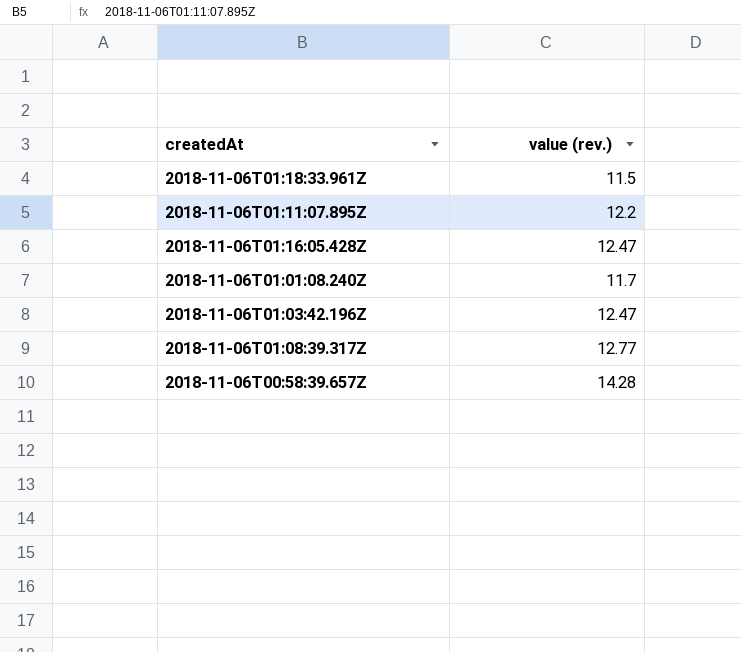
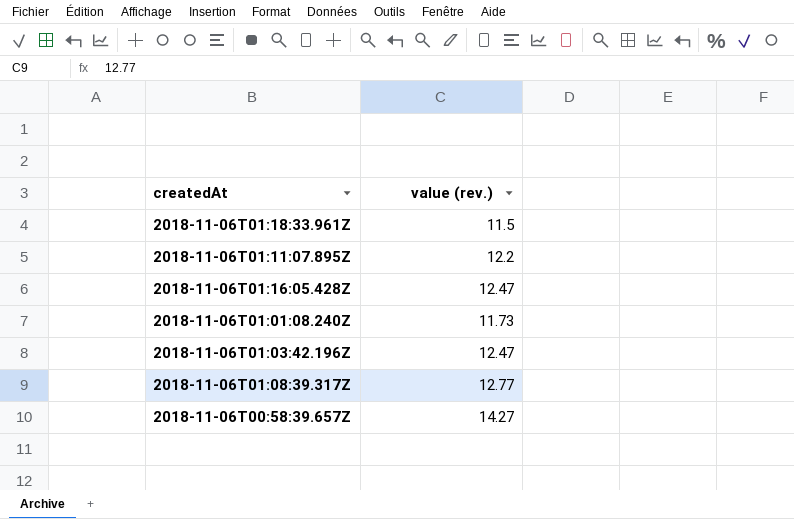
2018-11-06T01:01:08.240Z | value (rev.): 11.7 -> 11.73
2018-11-06T00:58:39.657Z | value (rev.): 14.28 -> 14.27

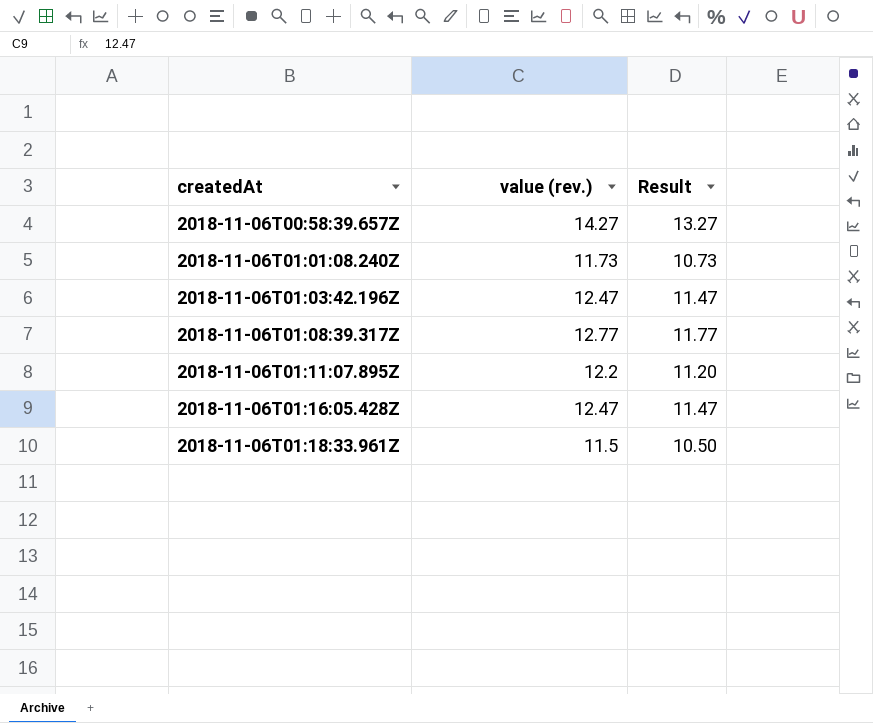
row order: none -> createdAt ascending
column Result | formula: none -> [value (rev.)] - 1

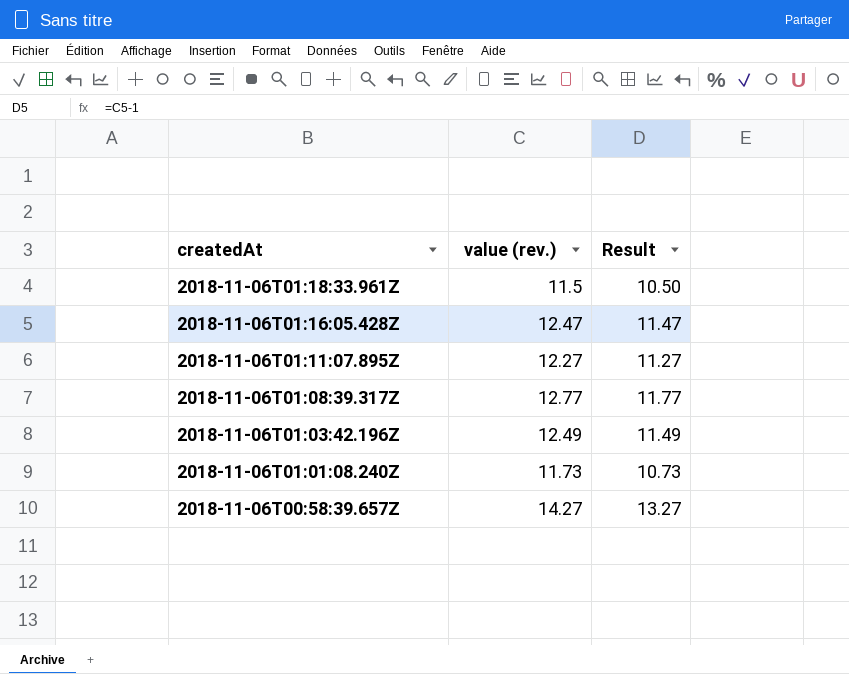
row order: createdAt ascending -> createdAt descending
2018-11-06T01:11:07.895Z | value (rev.): 12.2 -> 12.27
2018-11-06T01:11:07.895Z | Result: 11.20 -> 11.27
2018-11-06T01:03:42.196Z | value (rev.): 12.47 -> 12.49
2018-11-06T01:03:42.196Z | Result: 11.47 -> 11.49

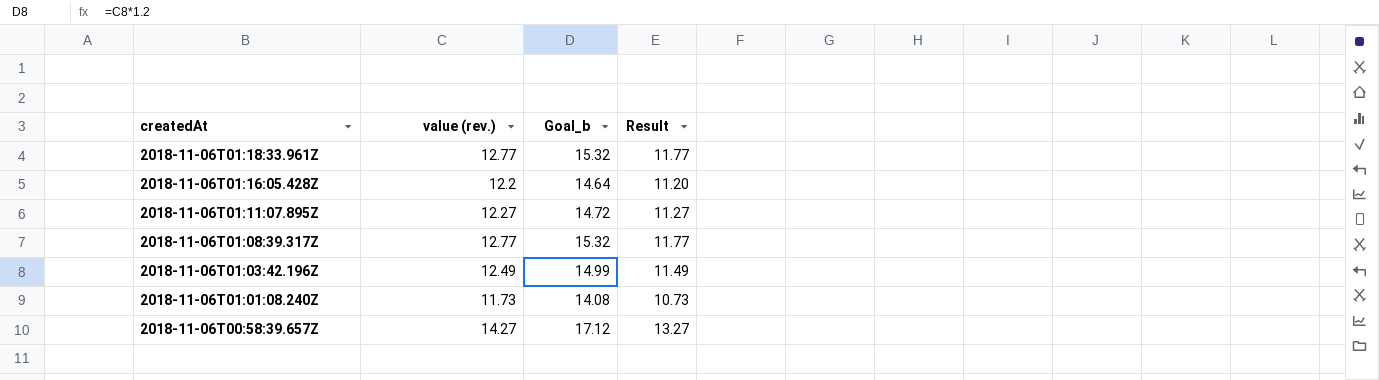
column Goal_b | formula: none -> [value (rev.)] * 1.2
2018-11-06T01:18:33.961Z | value (rev.): 11.5 -> 12.77
2018-11-06T01:18:33.961Z | Result: 10.50 -> 11.77
2018-11-06T01:16:05.428Z | value (rev.): 12.47 -> 12.2
2018-11-06T01:16:05.428Z | Result: 11.47 -> 11.20

